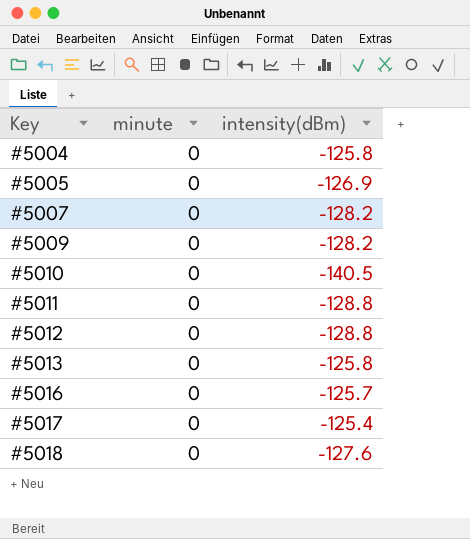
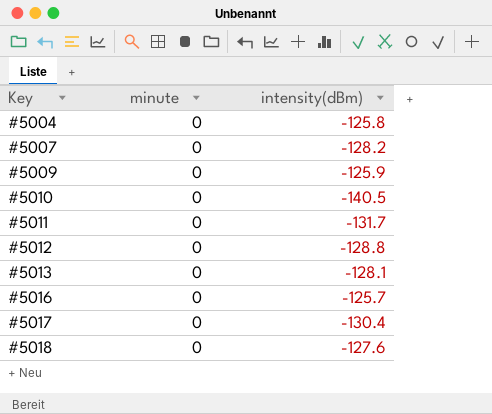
row #5005: 0 | -126.9 -> none
#5009 | intensity(dBm): -128.2 -> -125.9
#5011 | intensity(dBm): -128.8 -> -131.7
#5013 | intensity(dBm): -125.8 -> -128.1
#5017 | intensity(dBm): -125.4 -> -130.4

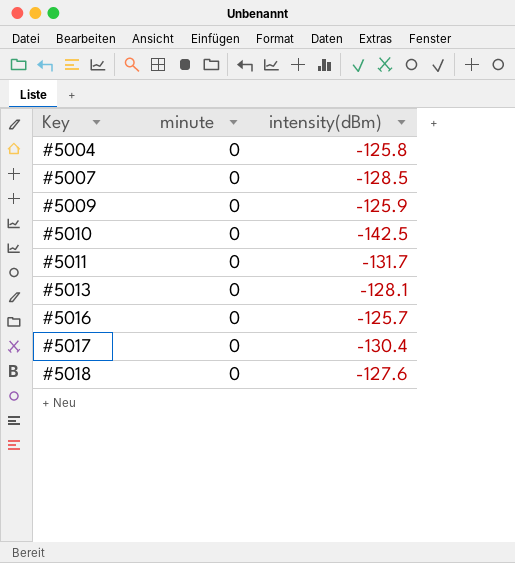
row #5012: 0 | -128.8 -> none
#5007 | intensity(dBm): -128.2 -> -128.5
#5010 | intensity(dBm): -140.5 -> -142.5

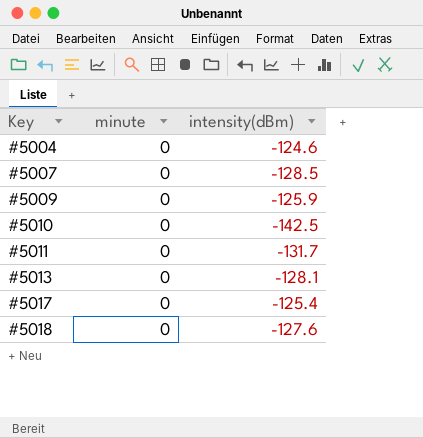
row #5016: 0 | -125.7 -> none
#5004 | intensity(dBm): -125.8 -> -124.6
#5017 | intensity(dBm): -130.4 -> -125.4

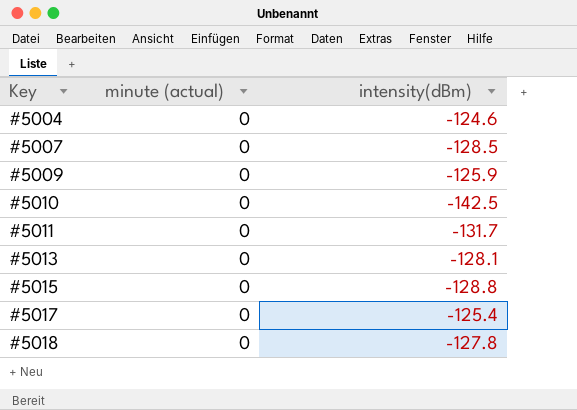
column name: minute -> minute (actual)
row #5015: none -> 0 | -128.8
#5018 | intensity(dBm): -127.6 -> -127.8

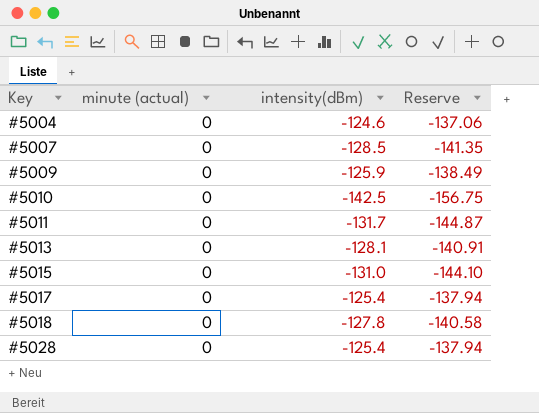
column Reserve | formula: none -> [intensity(dBm)] * 1.1
#5015 | intensity(dBm): -128.8 -> -131.0
row #5028: none -> 0 | -125.4 | -137.94

